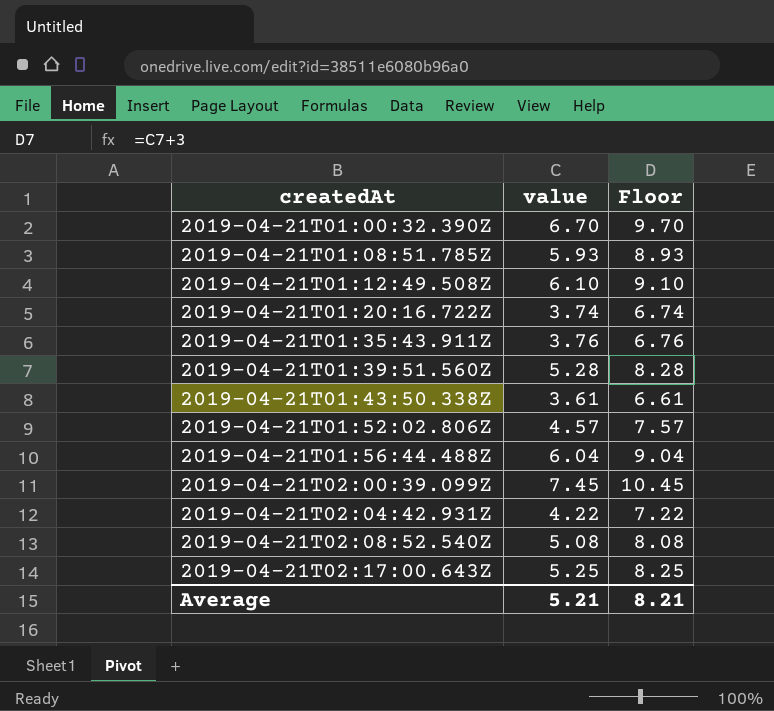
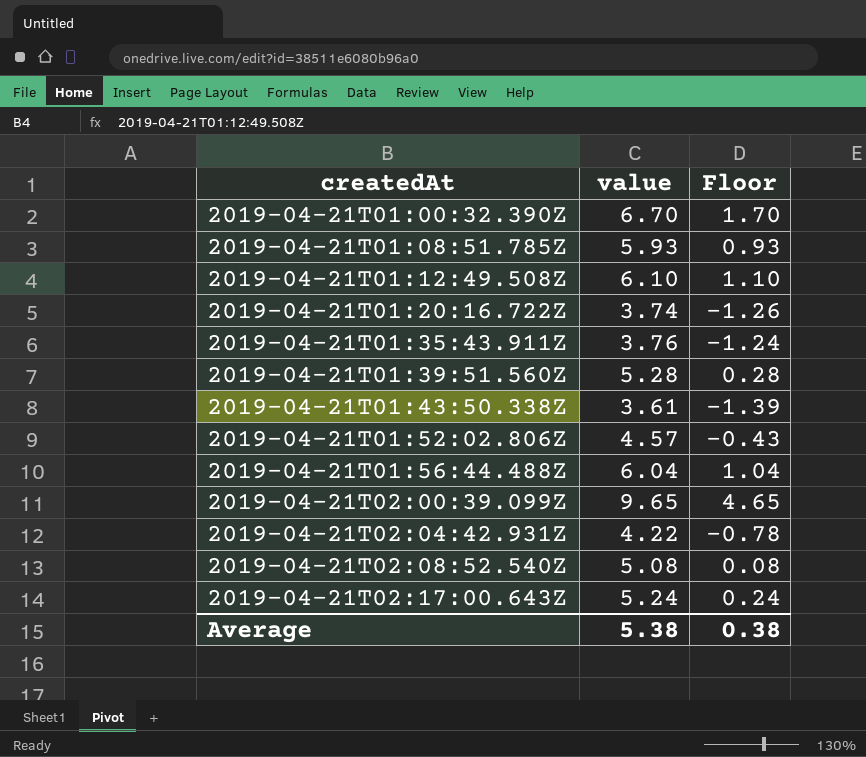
column Floor | formula: [value] + 3 -> [value] - 5
2019-04-21T02:00:39.099Z | value: 7.45 -> 9.65
2019-04-21T02:17:00.643Z | value: 5.25 -> 5.24
Average | value: 5.21 -> 5.38
Average | Floor: 8.21 -> 0.38

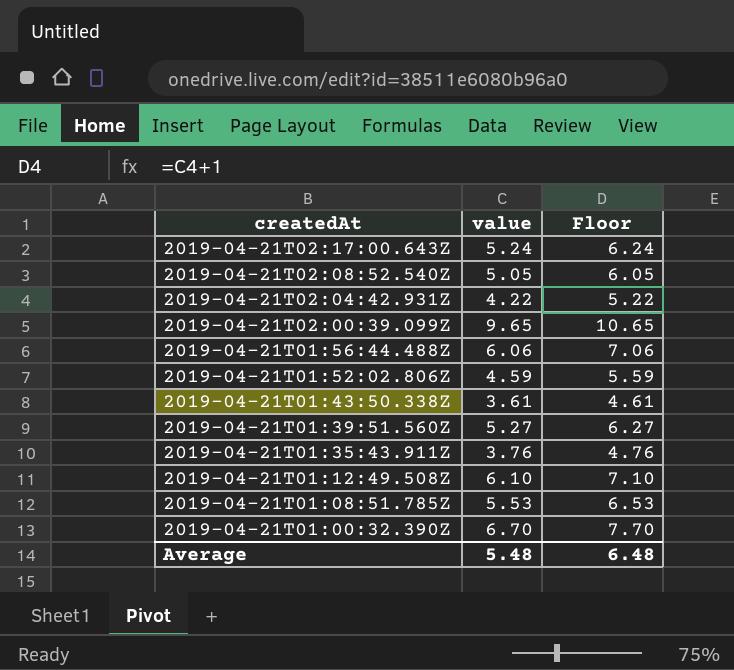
row order: createdAt ascending -> createdAt descending
column Floor | formula: [value] - 5 -> [value] + 1
row 2019-04-21T01:20:16.722Z: 3.74 | -1.26 -> none
2019-04-21T02:08:52.540Z | value: 5.08 -> 5.05
2019-04-21T01:56:44.488Z | value: 6.04 -> 6.06
2019-04-21T01:52:02.806Z | value: 4.57 -> 4.59
2019-04-21T01:39:51.560Z | value: 5.28 -> 5.27
2019-04-21T01:08:51.785Z | value: 5.93 -> 5.53
Average | value: 5.38 -> 5.48
Average | Floor: 0.38 -> 6.48

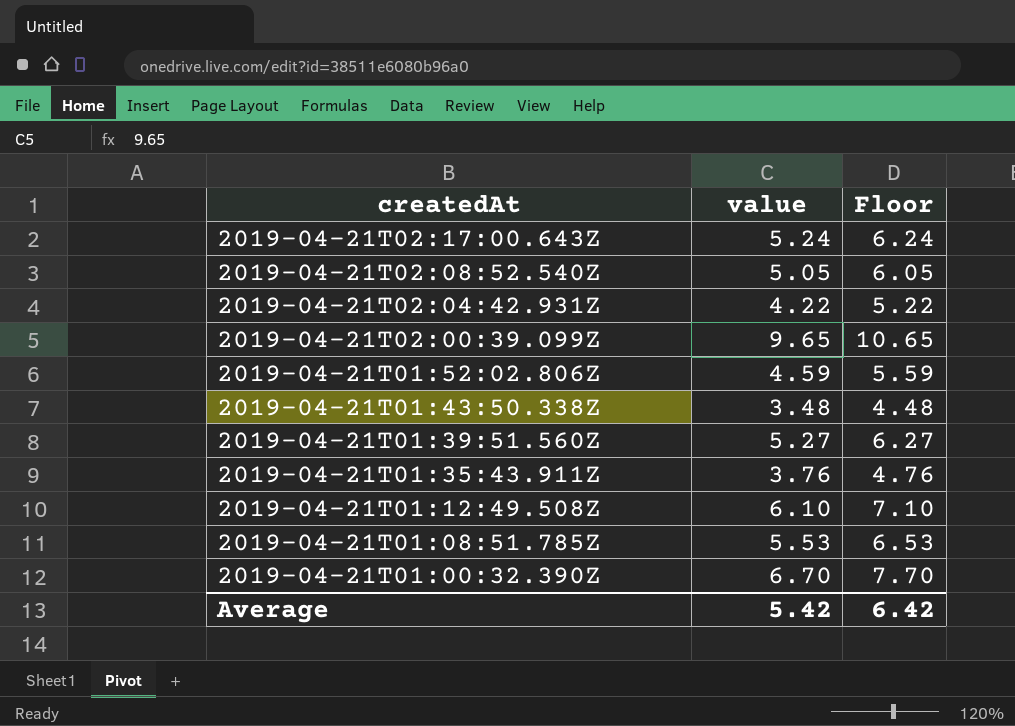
row 2019-04-21T01:56:44.488Z: 6.06 | 7.06 -> none
2019-04-21T01:43:50.338Z | value: 3.61 -> 3.48
2019-04-21T01:43:50.338Z | Floor: 4.61 -> 4.48
Average | value: 5.48 -> 5.42
Average | Floor: 6.48 -> 6.42

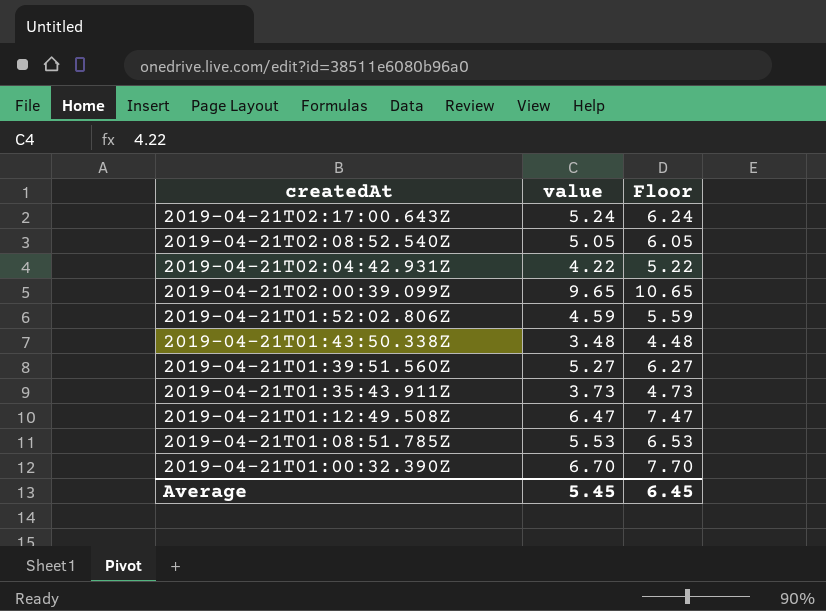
2019-04-21T01:35:43.911Z | value: 3.76 -> 3.73
2019-04-21T01:35:43.911Z | Floor: 4.76 -> 4.73
2019-04-21T01:12:49.508Z | value: 6.10 -> 6.47
2019-04-21T01:12:49.508Z | Floor: 7.10 -> 7.47
Average | value: 5.42 -> 5.45
Average | Floor: 6.42 -> 6.45

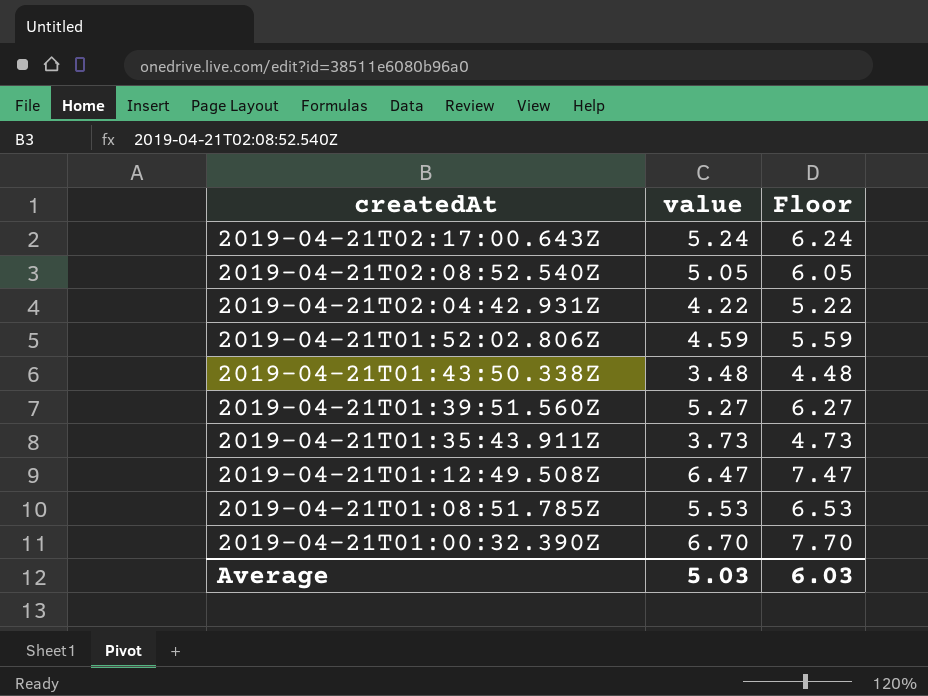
row 2019-04-21T02:00:39.099Z: 9.65 | 10.65 -> none
Average | value: 5.45 -> 5.03
Average | Floor: 6.45 -> 6.03

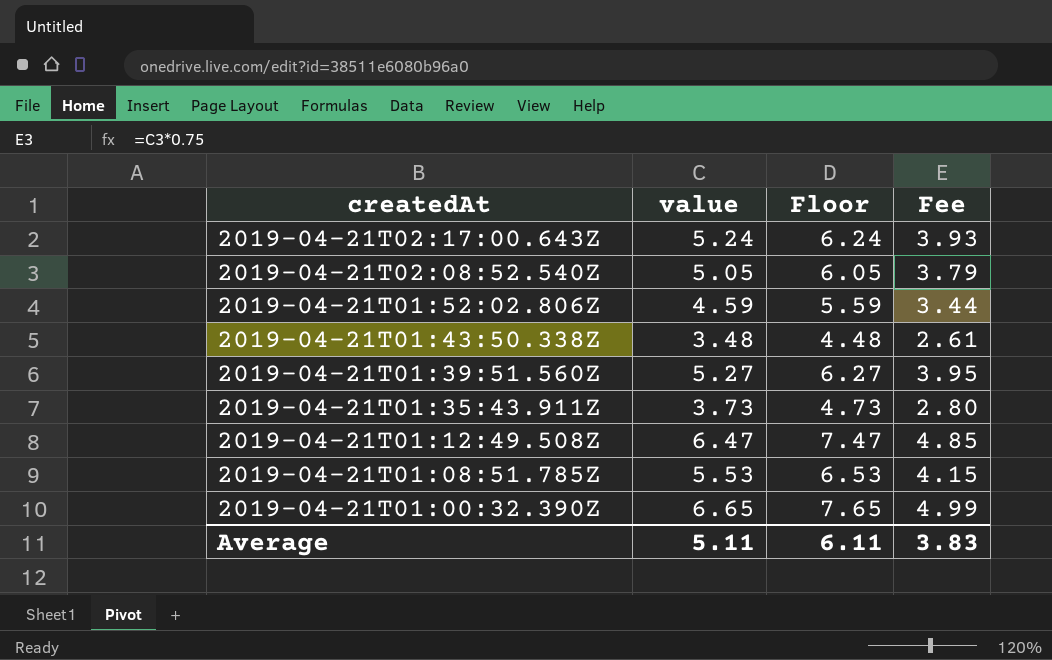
column Fee | formula: none -> [value] * 0.75
row 2019-04-21T02:04:42.931Z: 4.22 | 5.22 -> none
2019-04-21T01:00:32.390Z | value: 6.70 -> 6.65
2019-04-21T01:00:32.390Z | Floor: 7.70 -> 7.65
Average | value: 5.03 -> 5.11
Average | Floor: 6.03 -> 6.11

